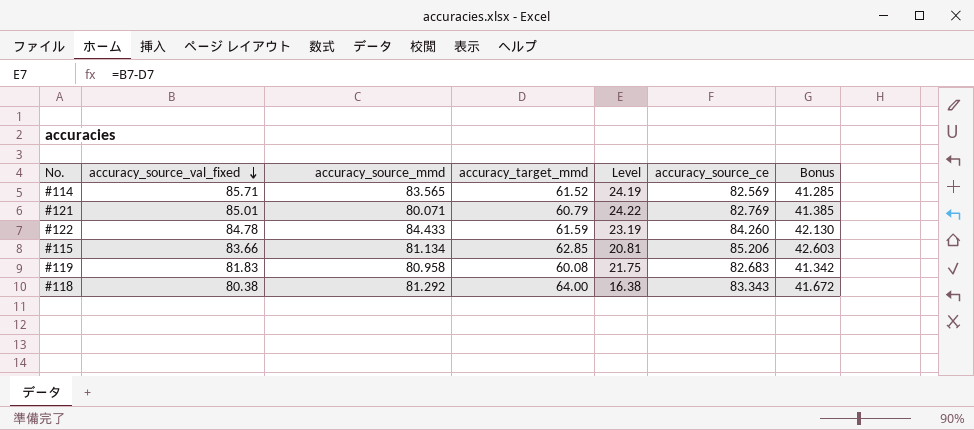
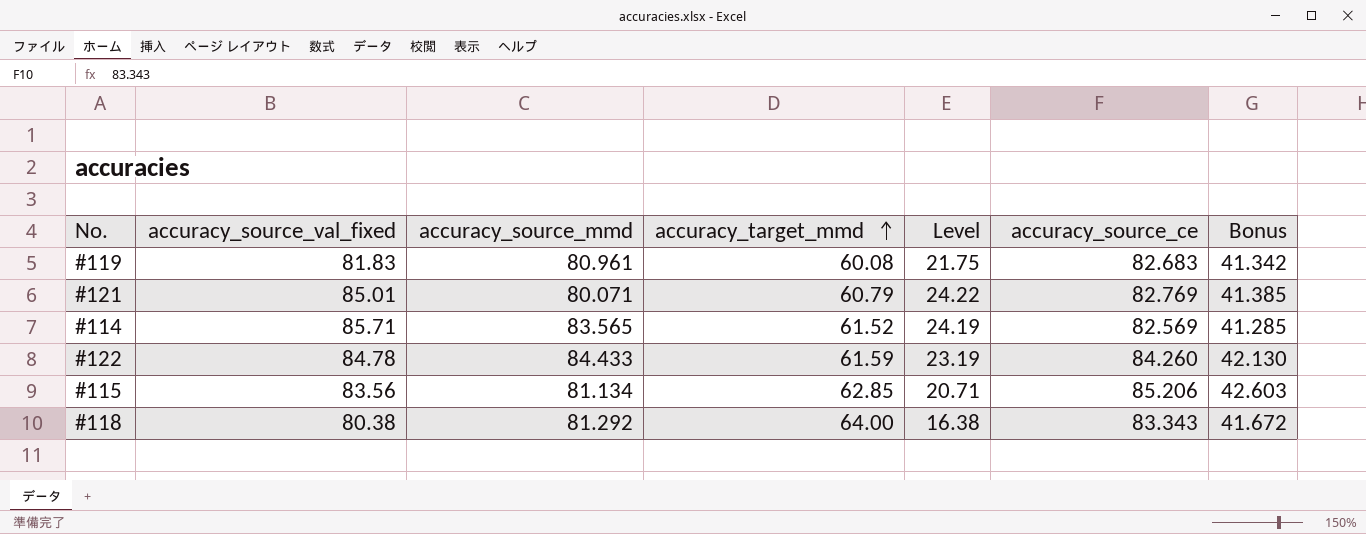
row order: accuracy_source_val_fixed descending -> accuracy_target_mmd ascending
#119 | accuracy_source_mmd: 80.958 -> 80.961
#115 | accuracy_source_val_fixed: 83.66 -> 83.56
#115 | Level: 20.81 -> 20.71

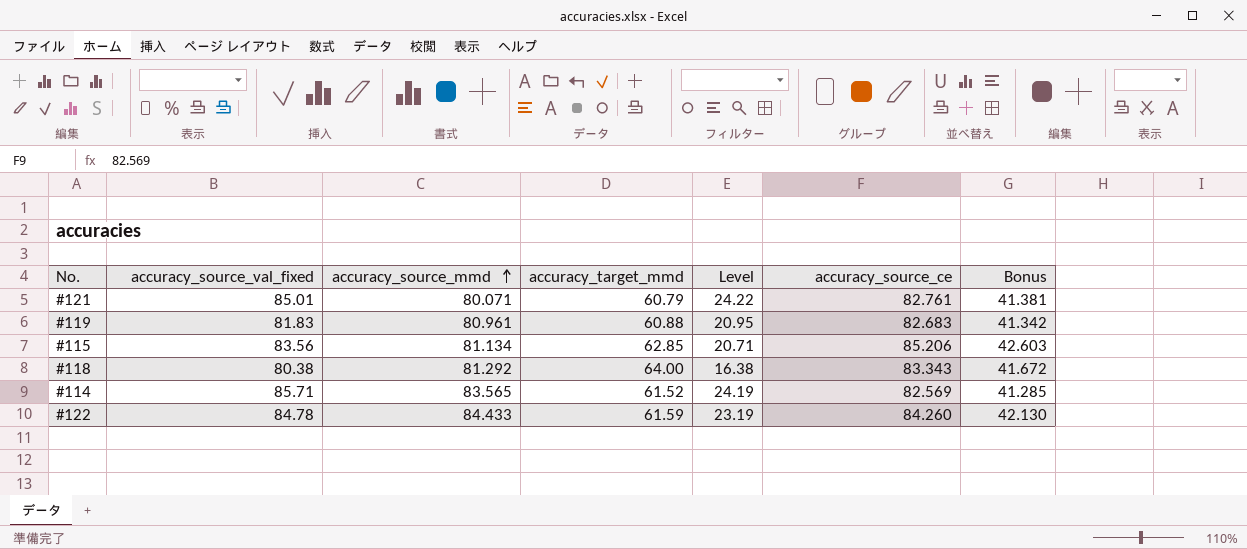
row order: accuracy_target_mmd ascending -> accuracy_source_mmd ascending
#121 | accuracy_source_ce: 82.769 -> 82.761
#121 | Bonus: 41.385 -> 41.381
#119 | accuracy_target_mmd: 60.08 -> 60.88
#119 | Level: 21.75 -> 20.95

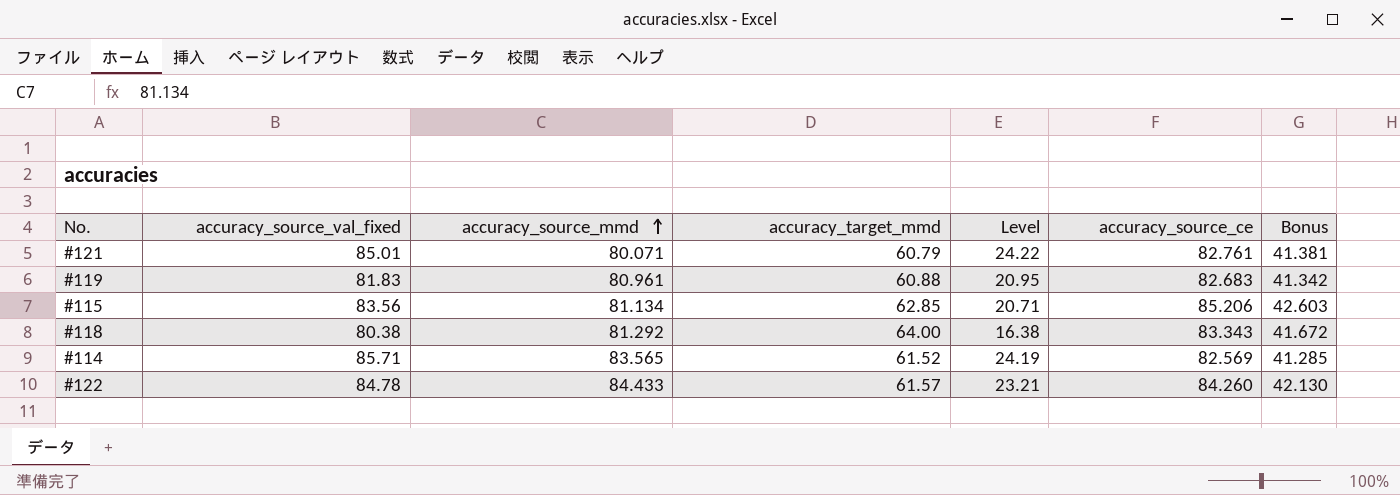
#122 | accuracy_target_mmd: 61.59 -> 61.57
#122 | Level: 23.19 -> 23.21

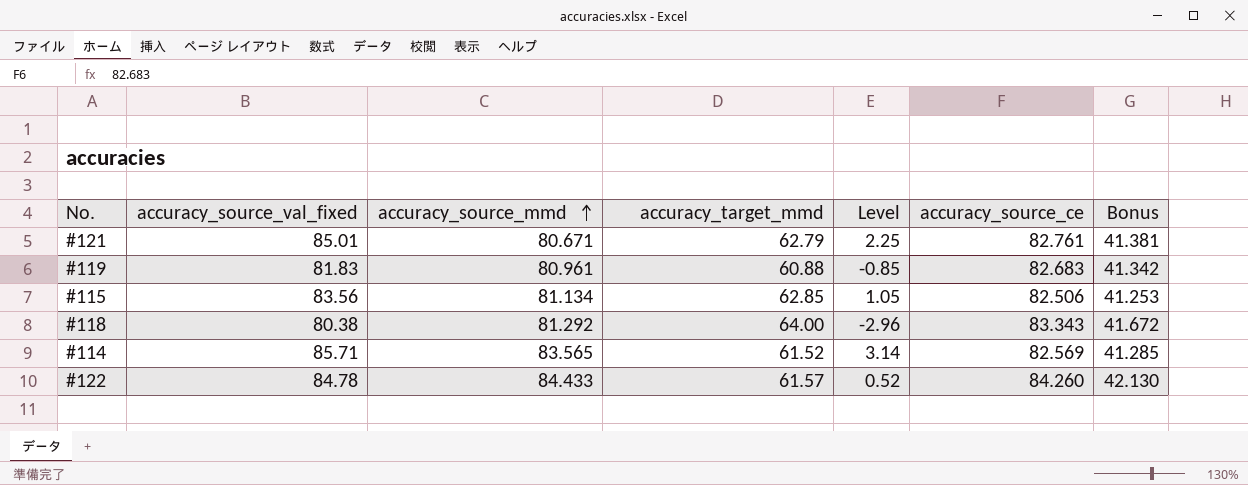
column Level | formula: [accuracy_source_val_fixed] - [accuracy_target_mmd] -> [accuracy_source_val_fixed] - [accuracy_source_ce]
#121 | accuracy_source_mmd: 80.071 -> 80.671
#121 | accuracy_target_mmd: 60.79 -> 62.79
#115 | accuracy_source_ce: 85.206 -> 82.506
#115 | Bonus: 42.603 -> 41.253

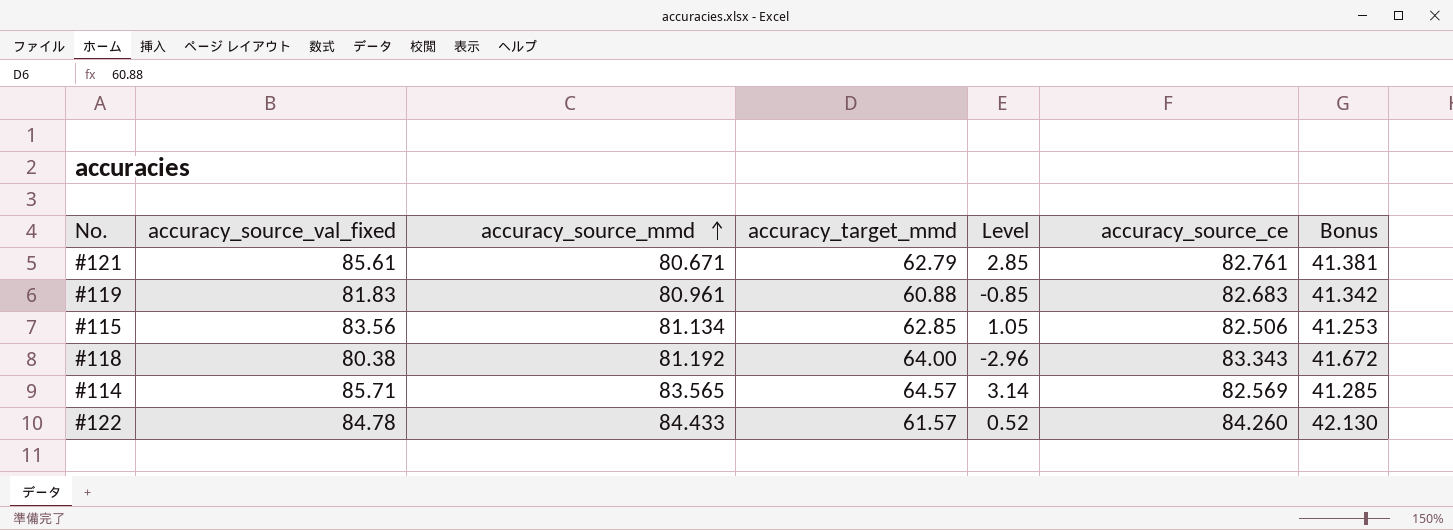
#121 | accuracy_source_val_fixed: 85.01 -> 85.61
#121 | Level: 2.25 -> 2.85
#118 | accuracy_source_mmd: 81.292 -> 81.192
#114 | accuracy_target_mmd: 61.52 -> 64.57

